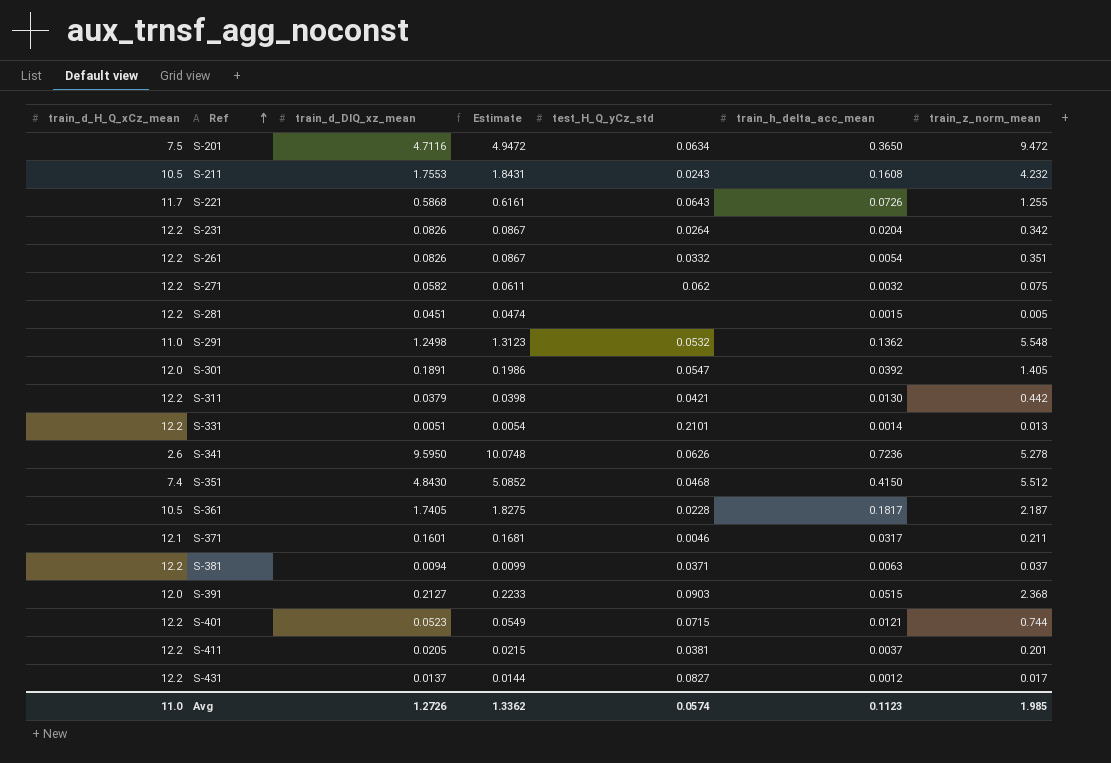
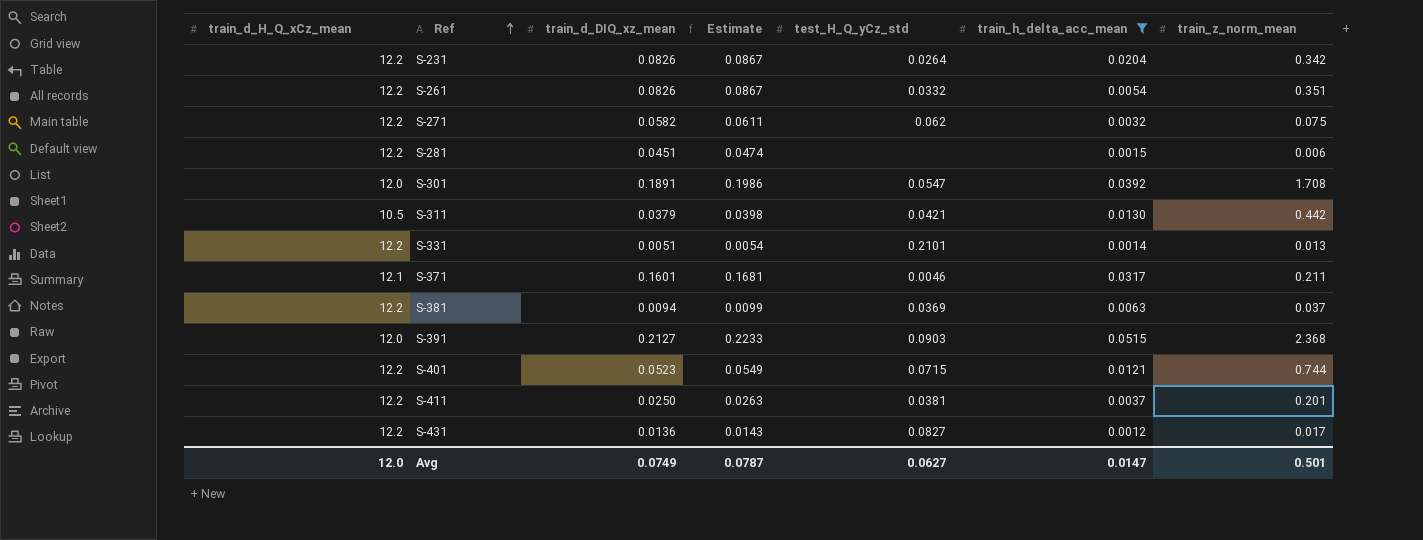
filter: none -> train_h_delta_acc_mean <= 0.0515
S-281 | train_z_norm_mean: 0.005 -> 0.006
S-301 | train_z_norm_mean: 1.405 -> 1.708
S-311 | train_d_H_Q_xCz_mean: 12.2 -> 10.5
S-381 | test_H_Q_yCz_std: 0.0371 -> 0.0369
S-411 | train_d_DIQ_xz_mean: 0.0205 -> 0.0250
S-411 | Estimate: 0.0215 -> 0.0263
S-431 | train_d_DIQ_xz_mean: 0.0137 -> 0.0136
S-431 | Estimate: 0.0144 -> 0.0143
Avg | train_d_H_Q_xCz_mean: 11.0 -> 12.0
Avg | train_d_DIQ_xz_mean: 1.2726 -> 0.0749
Avg | Estimate: 1.3362 -> 0.0787
Avg | test_H_Q_yCz_std: 0.0574 -> 0.0627
Avg | train_h_delta_acc_mean: 0.1123 -> 0.0147
Avg | train_z_norm_mean: 1.985 -> 0.501

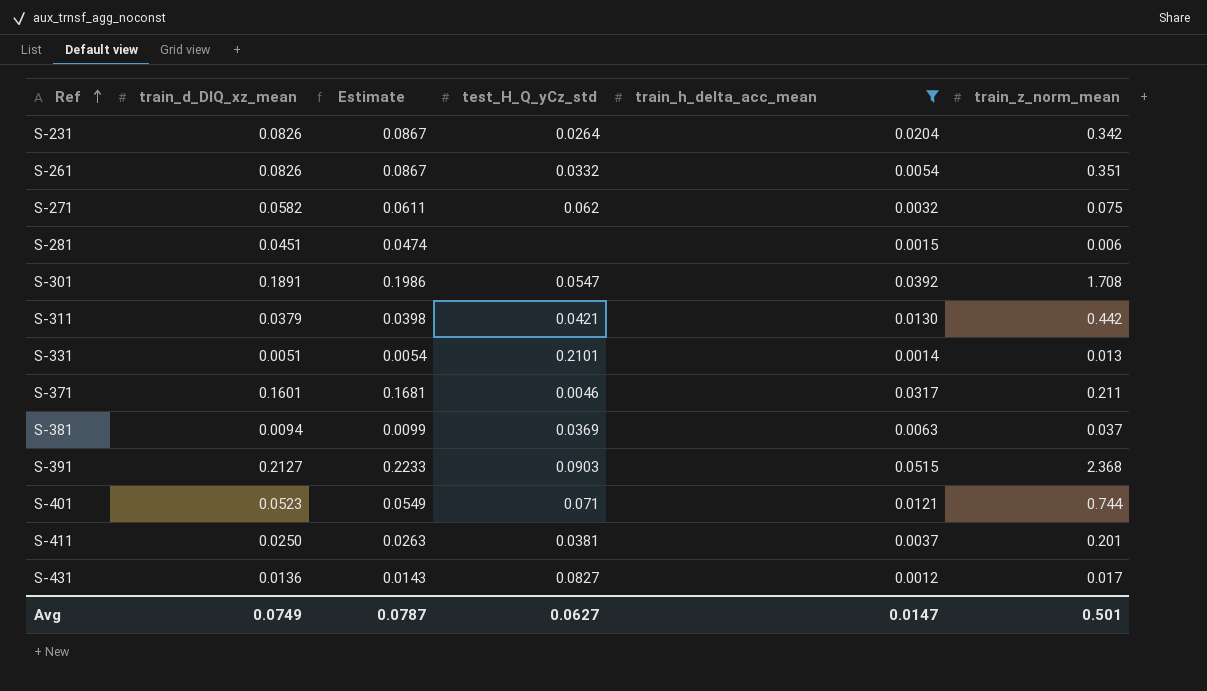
column train_d_H_Q_xCz_mean | position: 1 -> none
S-401 | test_H_Q_yCz_std: 0.0715 -> 0.071

